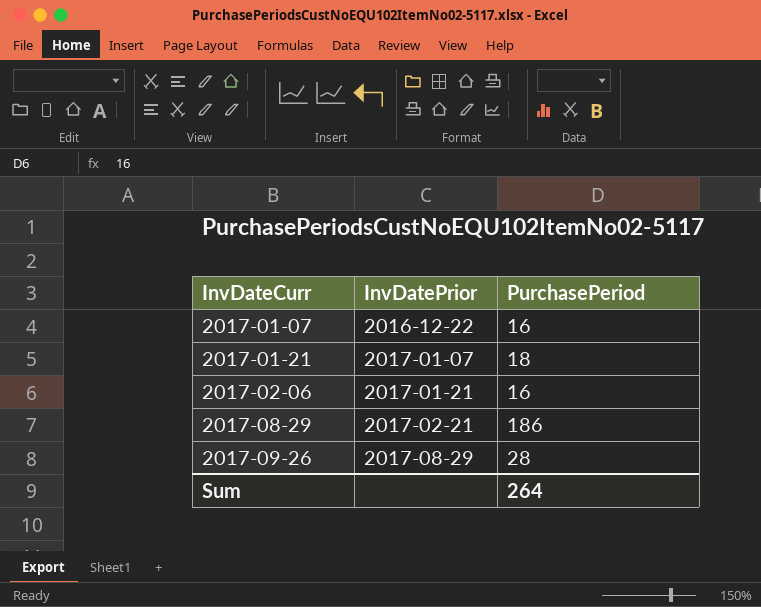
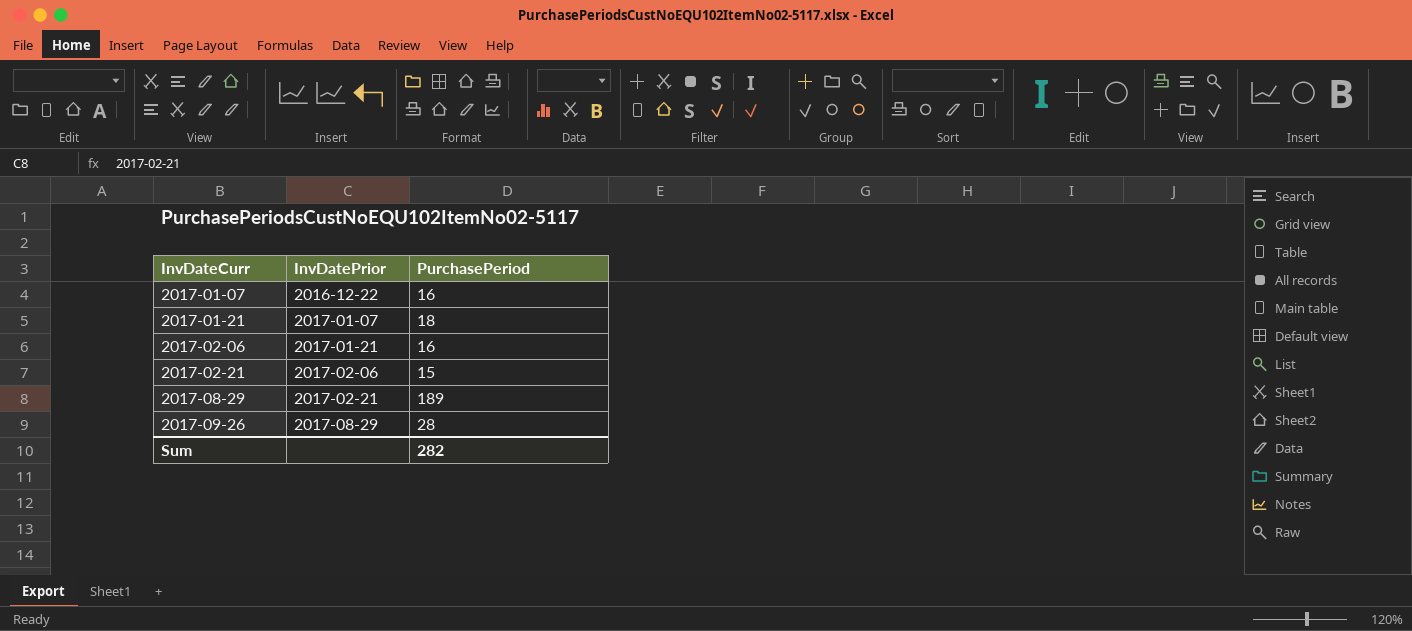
row 2017-02-21: none -> 2017-02-06 | 15
2017-08-29 | PurchasePeriod: 186 -> 189
Sum | PurchasePeriod: 264 -> 282

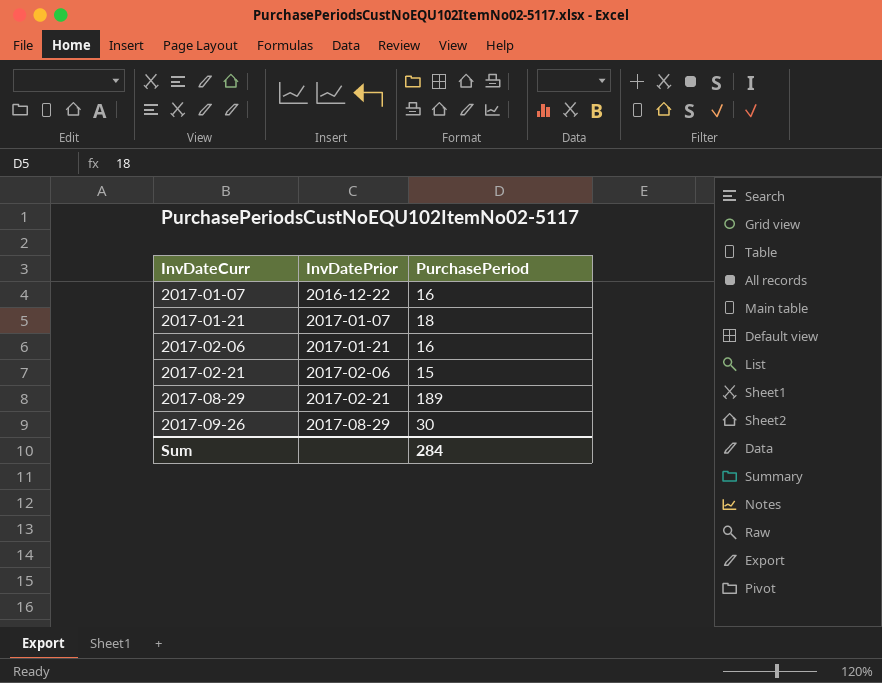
2017-09-26 | PurchasePeriod: 28 -> 30
Sum | PurchasePeriod: 282 -> 284

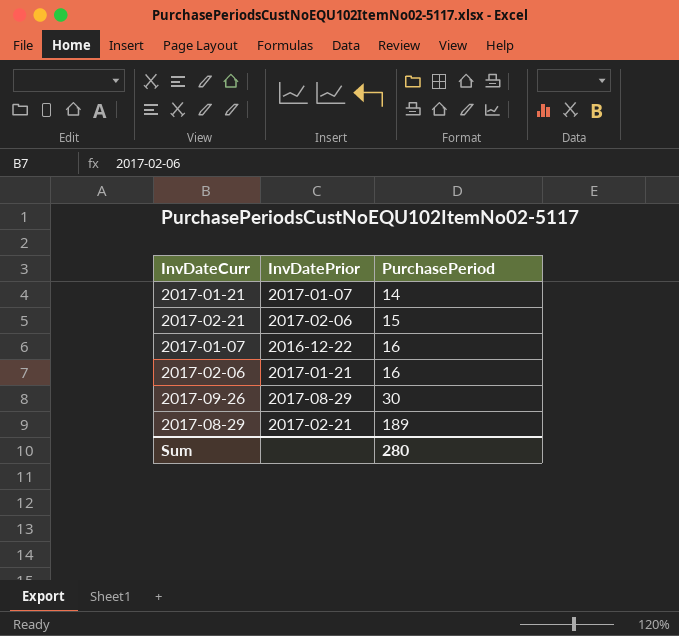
row order: InvDateCurr ascending -> PurchasePeriod ascending
2017-01-21 | PurchasePeriod: 18 -> 14
Sum | PurchasePeriod: 284 -> 280

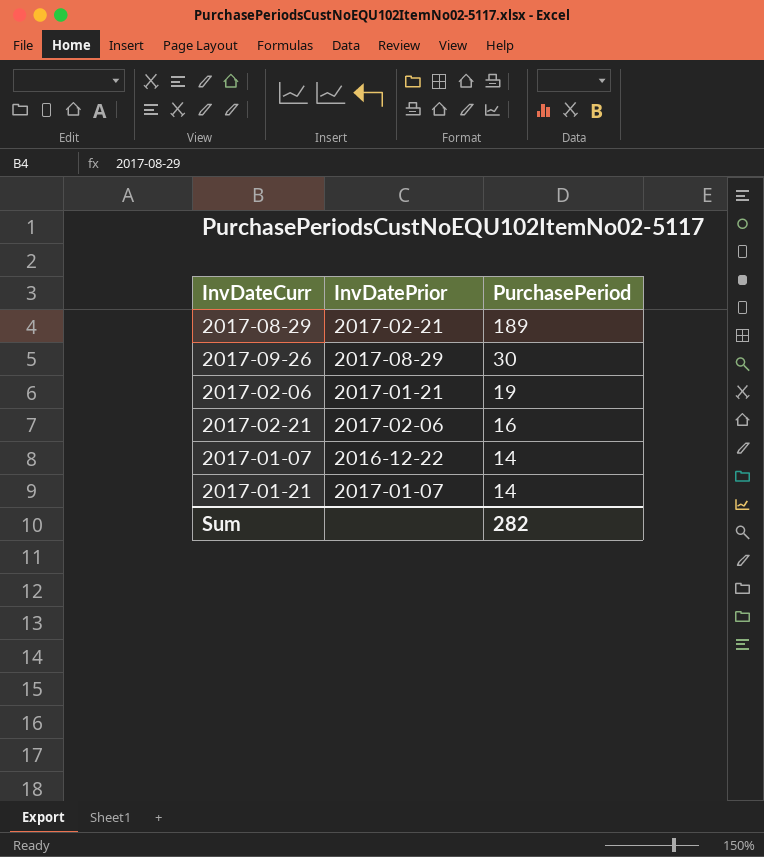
row order: PurchasePeriod ascending -> PurchasePeriod descending
2017-02-06 | PurchasePeriod: 16 -> 19
2017-02-21 | PurchasePeriod: 15 -> 16
2017-01-07 | PurchasePeriod: 16 -> 14
Sum | PurchasePeriod: 280 -> 282

